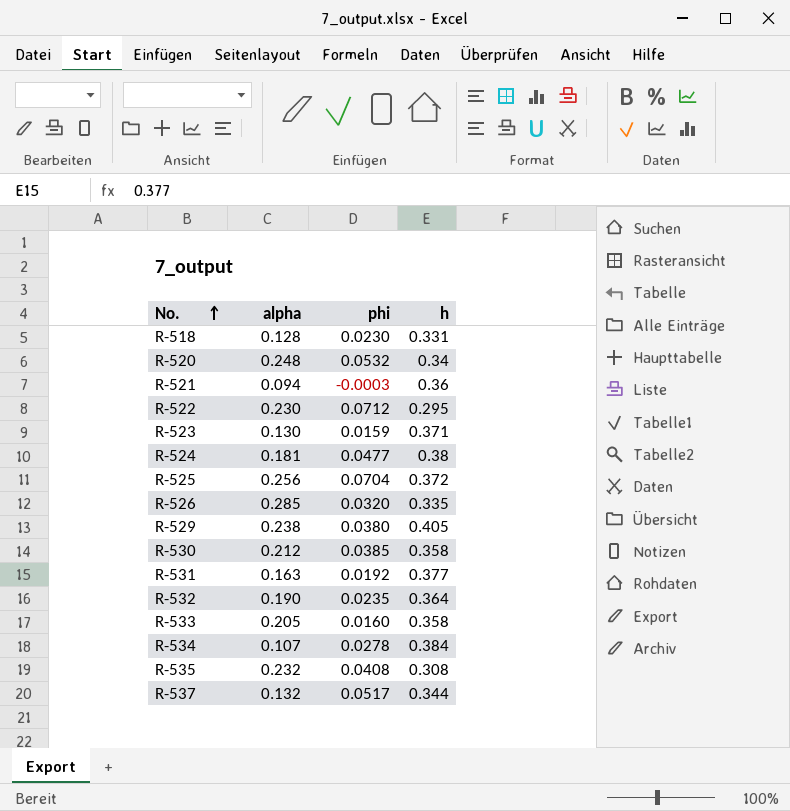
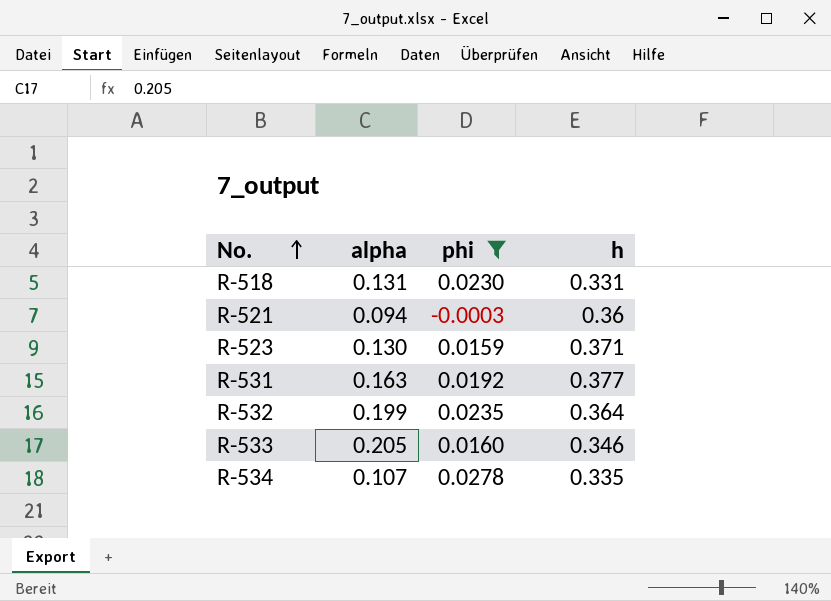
filter: none -> phi <= 0.0278
R-518 | alpha: 0.128 -> 0.131
R-532 | alpha: 0.190 -> 0.199
R-533 | h: 0.358 -> 0.346
R-534 | h: 0.384 -> 0.335

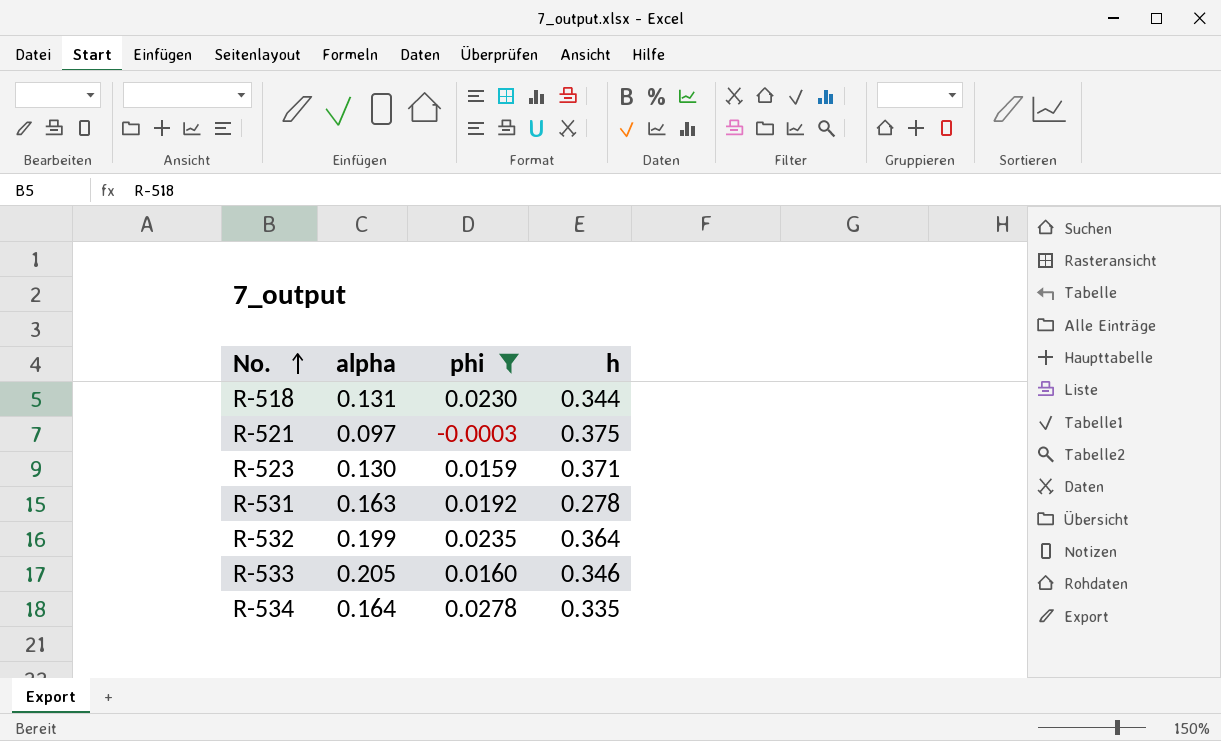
R-518 | h: 0.331 -> 0.344
R-521 | alpha: 0.094 -> 0.097
R-521 | h: 0.36 -> 0.375
R-531 | h: 0.377 -> 0.278
R-534 | alpha: 0.107 -> 0.164

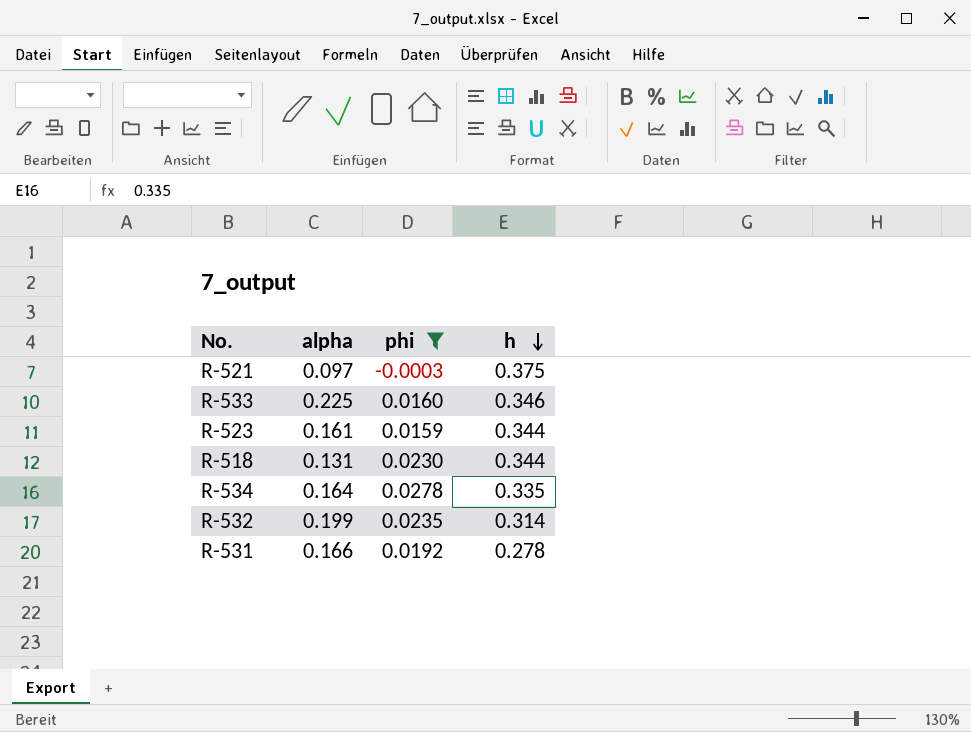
row order: No. ascending -> h descending
R-533 | alpha: 0.205 -> 0.225
R-523 | alpha: 0.130 -> 0.161
R-523 | h: 0.371 -> 0.344
R-532 | h: 0.364 -> 0.314
R-531 | alpha: 0.163 -> 0.166

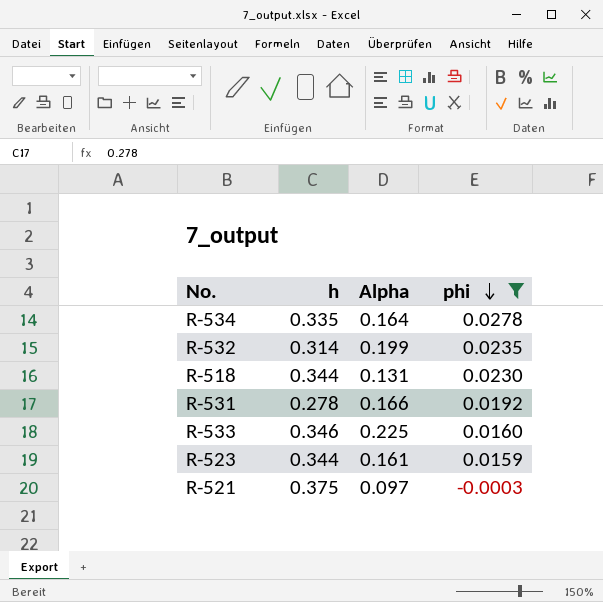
row order: h descending -> phi descending
column h | position: 4 -> 2
column name: alpha -> Alpha

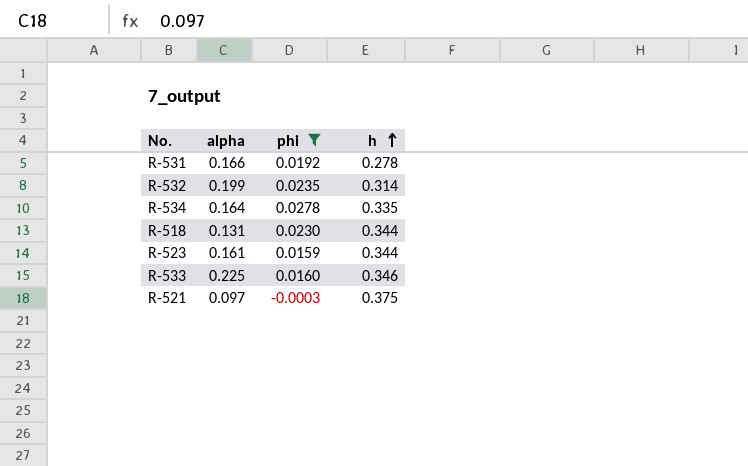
row order: phi descending -> h ascending
column name: Alpha -> alpha
column h | position: 2 -> 4

